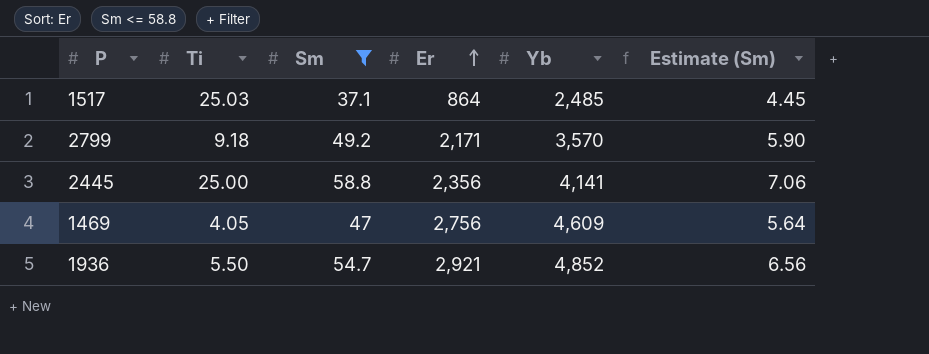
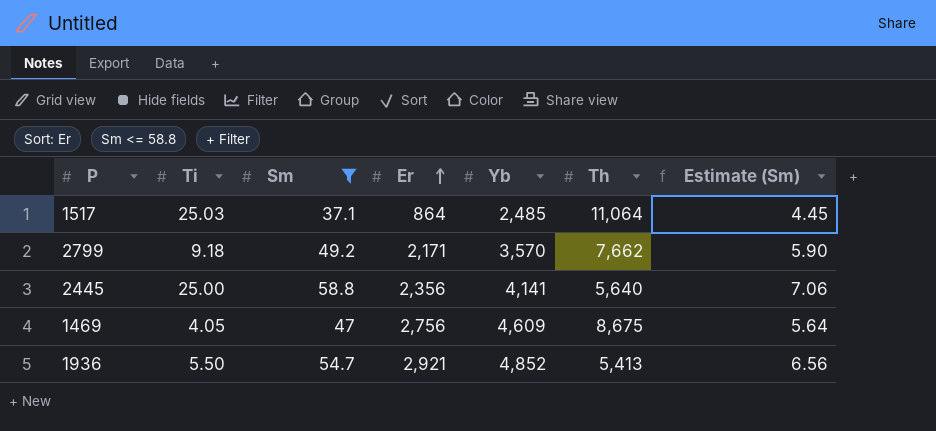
column Th | position: none -> 6

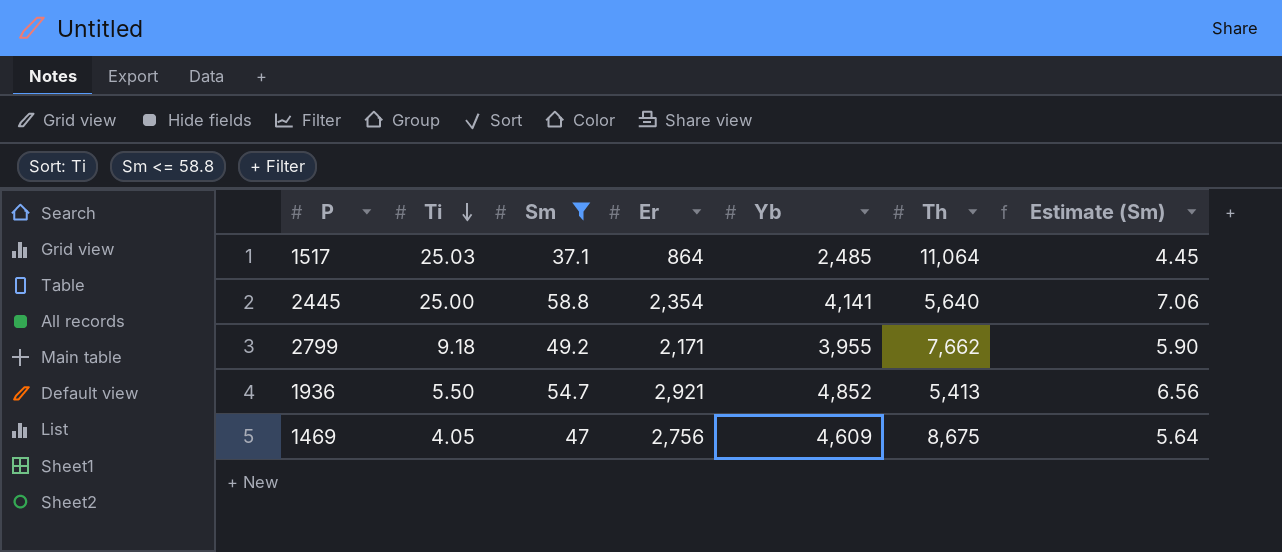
row order: Er ascending -> Ti descending
2445 | Er: 2,356 -> 2,354
2799 | Yb: 3,570 -> 3,955

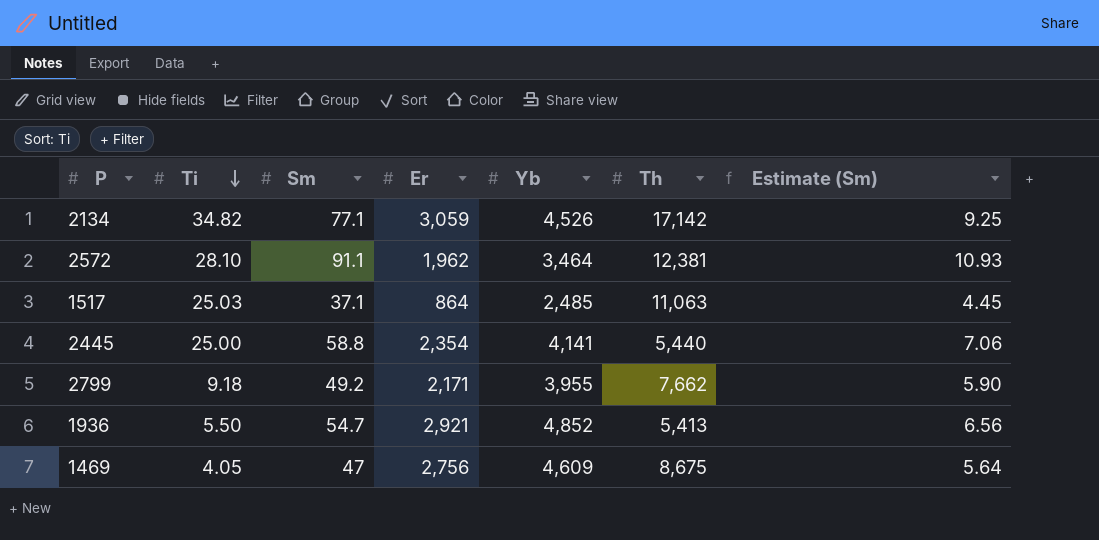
filter: Sm <= 58.8 -> none
1517 | Th: 11,064 -> 11,063
2445 | Th: 5,640 -> 5,440

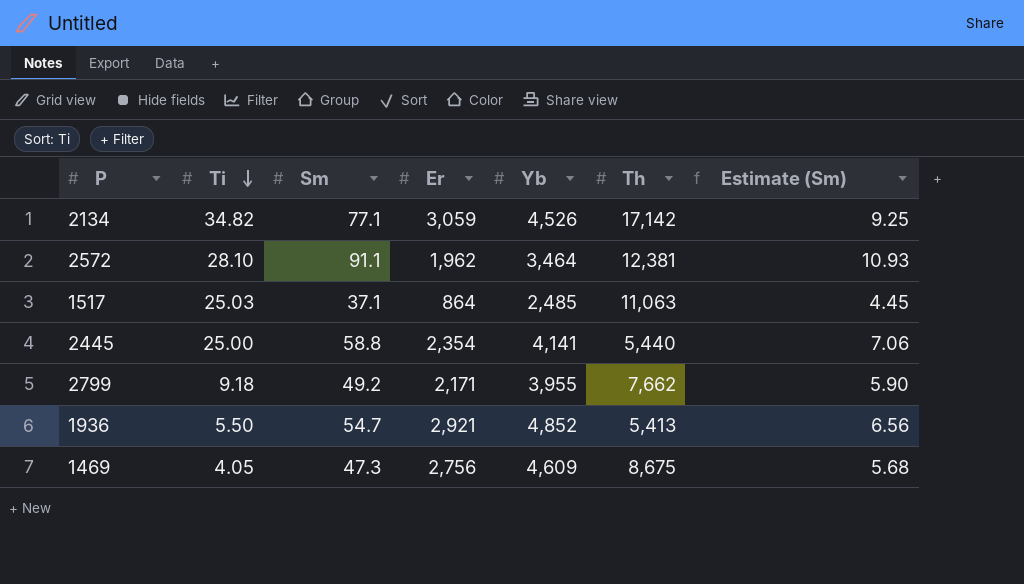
1469 | Sm: 47 -> 47.3
1469 | Estimate (Sm): 5.64 -> 5.68

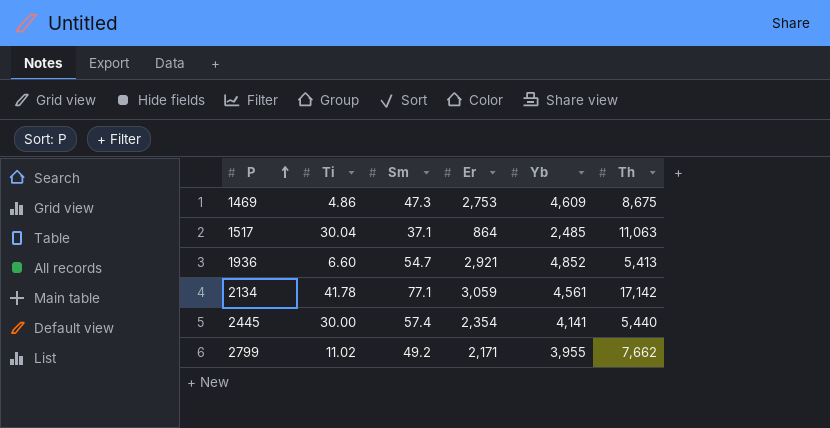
row order: Ti descending -> P ascending
column Estimate (Sm) | formula: [Sm] * 0.12 -> none
row 2572: 28.10 | 91.1 | 1,962 | 3,464 | 12,381 | 10.93 -> none
1469 | Ti: 4.05 -> 4.86
1469 | Er: 2,756 -> 2,753
1517 | Ti: 25.03 -> 30.04
1936 | Ti: 5.50 -> 6.60
2134 | Ti: 34.82 -> 41.78
2134 | Yb: 4,526 -> 4,561
2445 | Ti: 25.00 -> 30.00
2445 | Sm: 58.8 -> 57.4
2799 | Ti: 9.18 -> 11.02

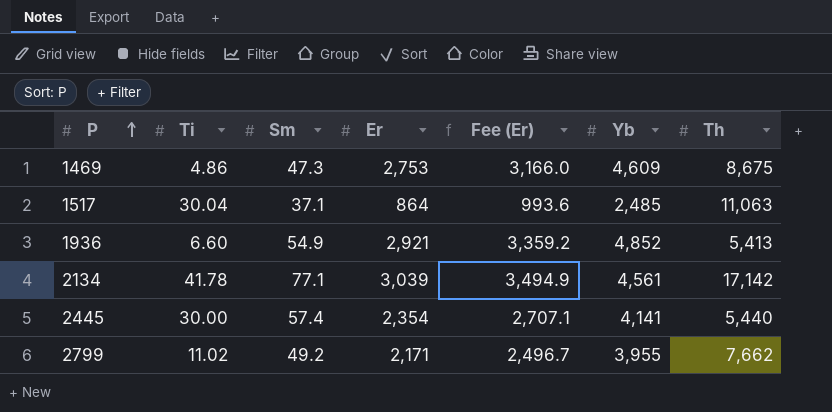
column Fee (Er) | formula: none -> [Er] * 1.15
1936 | Sm: 54.7 -> 54.9
2134 | Er: 3,059 -> 3,039

